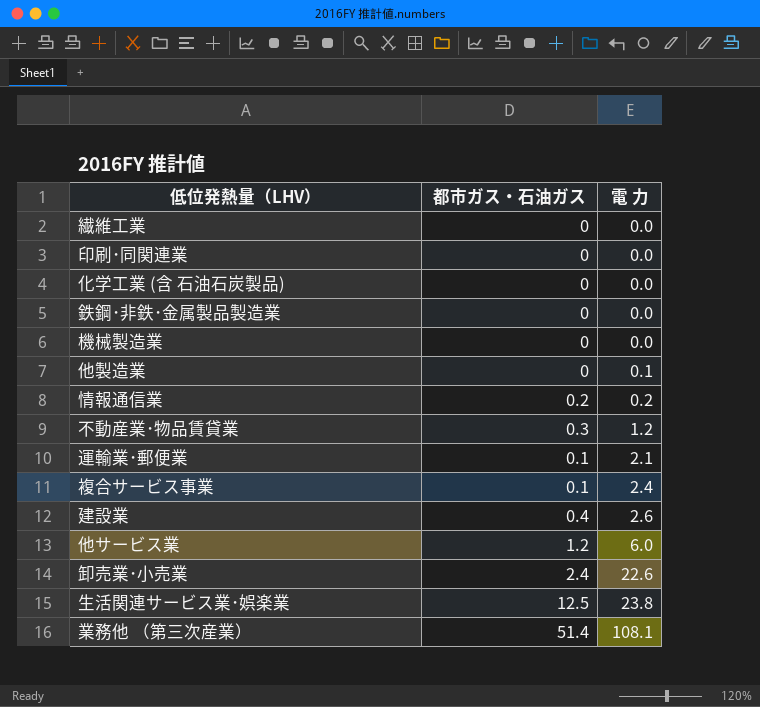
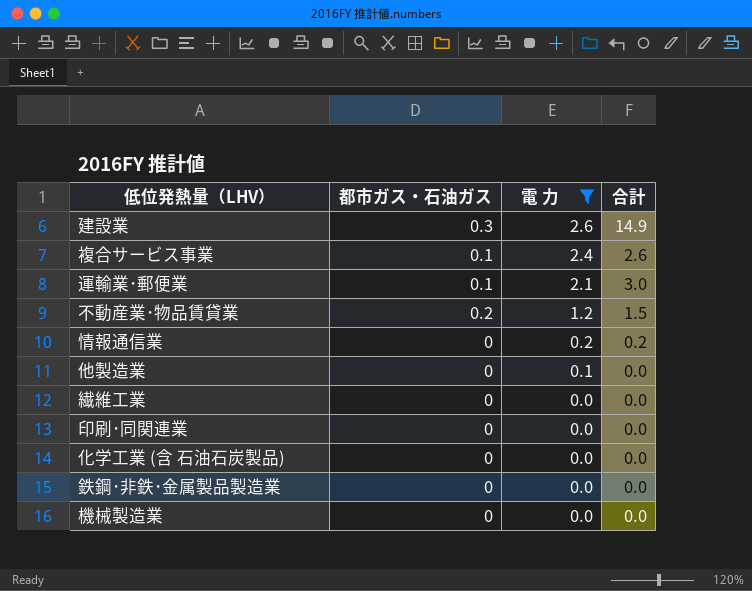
filter: none -> 電 力 <= 2.6
row order: 電 力 ascending -> 電 力 descending
column 合計 | position: none -> 4
建設業 | 都市ガス・石油ガス: 0.4 -> 0.3
不動産業･物品賃貸業 | 都市ガス・石油ガス: 0.3 -> 0.2
情報通信業 | 都市ガス・石油ガス: 0.2 -> 0

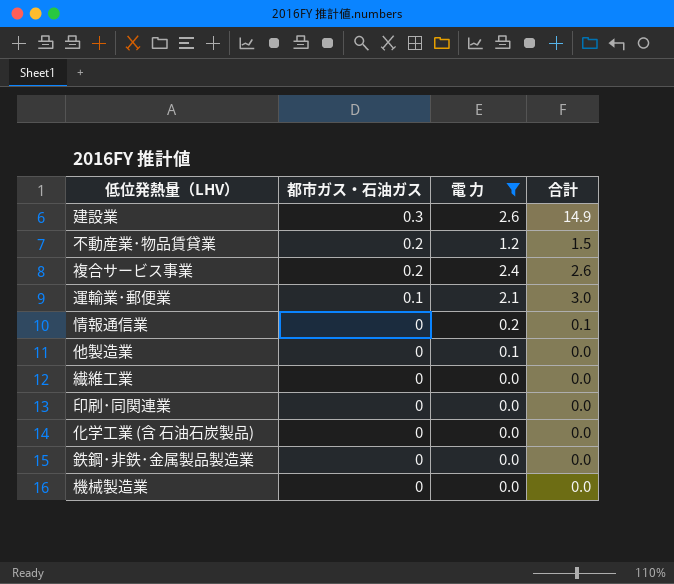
row order: 電 力 descending -> 都市ガス・石油ガス descending
複合サービス事業 | 都市ガス・石油ガス: 0.1 -> 0.2
情報通信業 | 合計: 0.2 -> 0.1

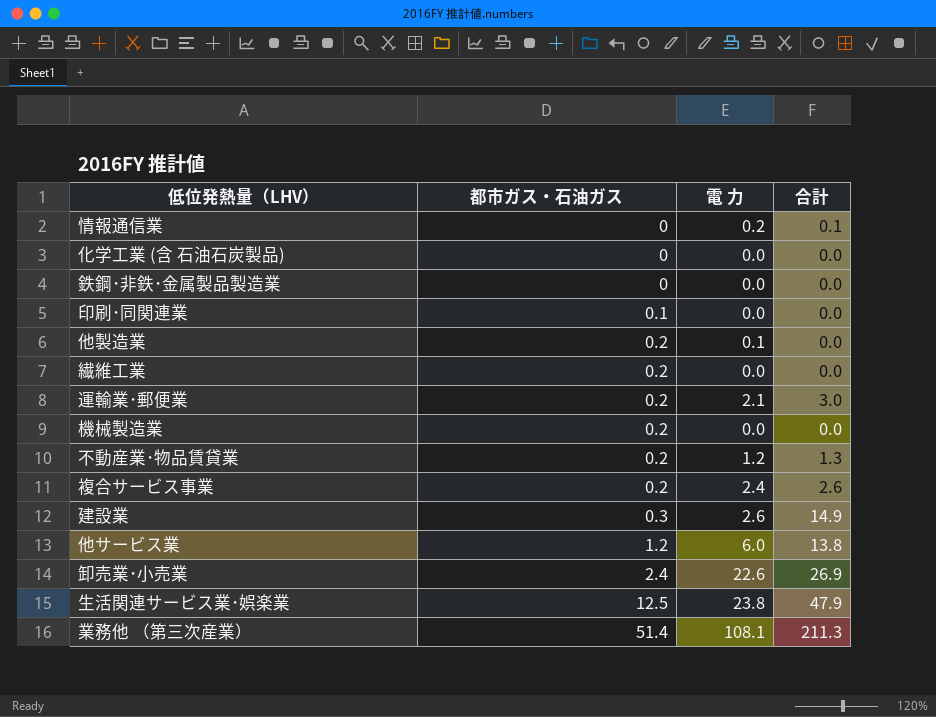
filter: 電 力 <= 2.6 -> none
row order: 都市ガス・石油ガス descending -> 都市ガス・石油ガス ascending
印刷･同関連業 | 都市ガス・石油ガス: 0 -> 0.1
他製造業 | 都市ガス・石油ガス: 0 -> 0.2
繊維工業 | 都市ガス・石油ガス: 0 -> 0.2
運輸業･郵便業 | 都市ガス・石油ガス: 0.1 -> 0.2
機械製造業 | 都市ガス・石油ガス: 0 -> 0.2
不動産業･物品賃貸業 | 合計: 1.5 -> 1.3

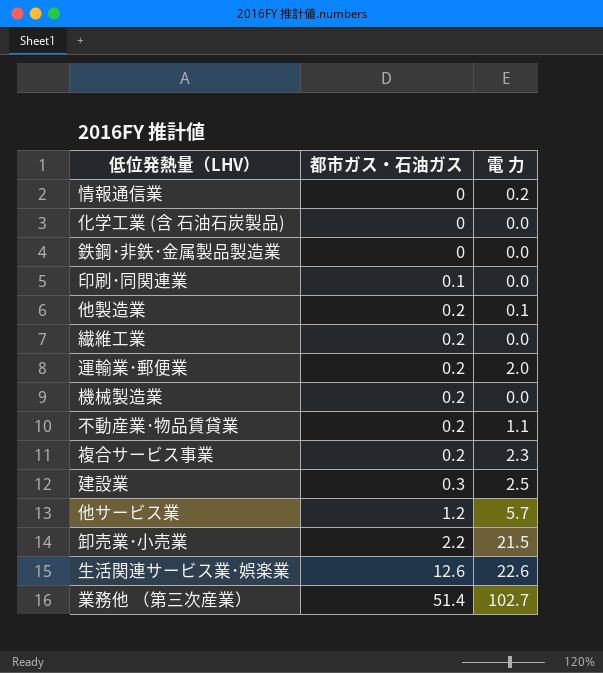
column 合計 | position: 4 -> none
運輸業･郵便業 | 電 力: 2.1 -> 2.0
不動産業･物品賃貸業 | 電 力: 1.2 -> 1.1
複合サービス事業 | 電 力: 2.4 -> 2.3
建設業 | 電 力: 2.6 -> 2.5
他サービス業 | 電 力: 6.0 -> 5.7
卸売業･小売業 | 都市ガス・石油ガス: 2.4 -> 2.2
卸売業･小売業 | 電 力: 22.6 -> 21.5
生活関連サービス業･娯楽業 | 都市ガス・石油ガス: 12.5 -> 12.6
生活関連サービス業･娯楽業 | 電 力: 23.8 -> 22.6
業務他 （第三次産業） | 電 力: 108.1 -> 102.7

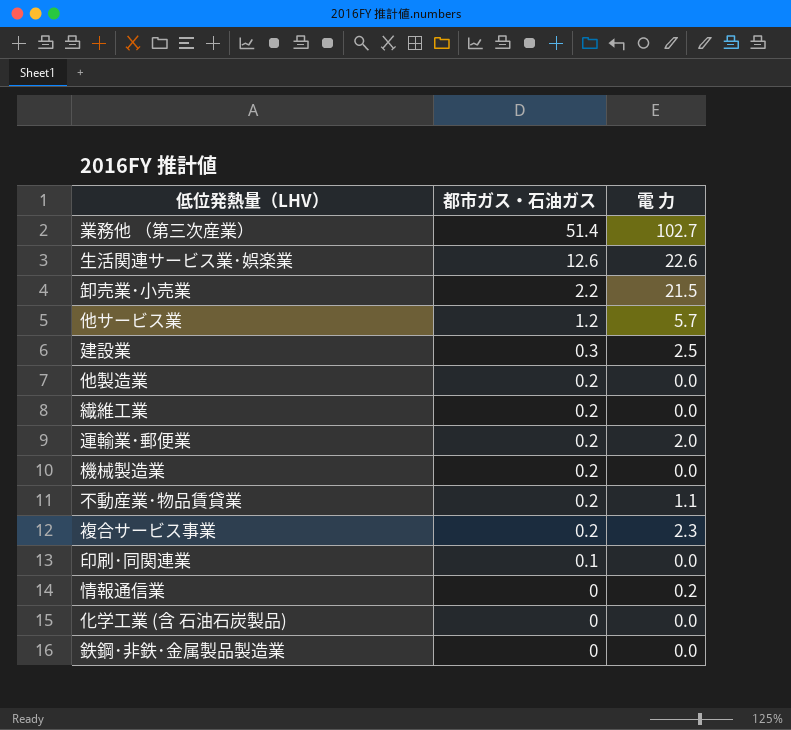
row order: 都市ガス・石油ガス ascending -> 都市ガス・石油ガス descending
他製造業 | 電 力: 0.1 -> 0.0

